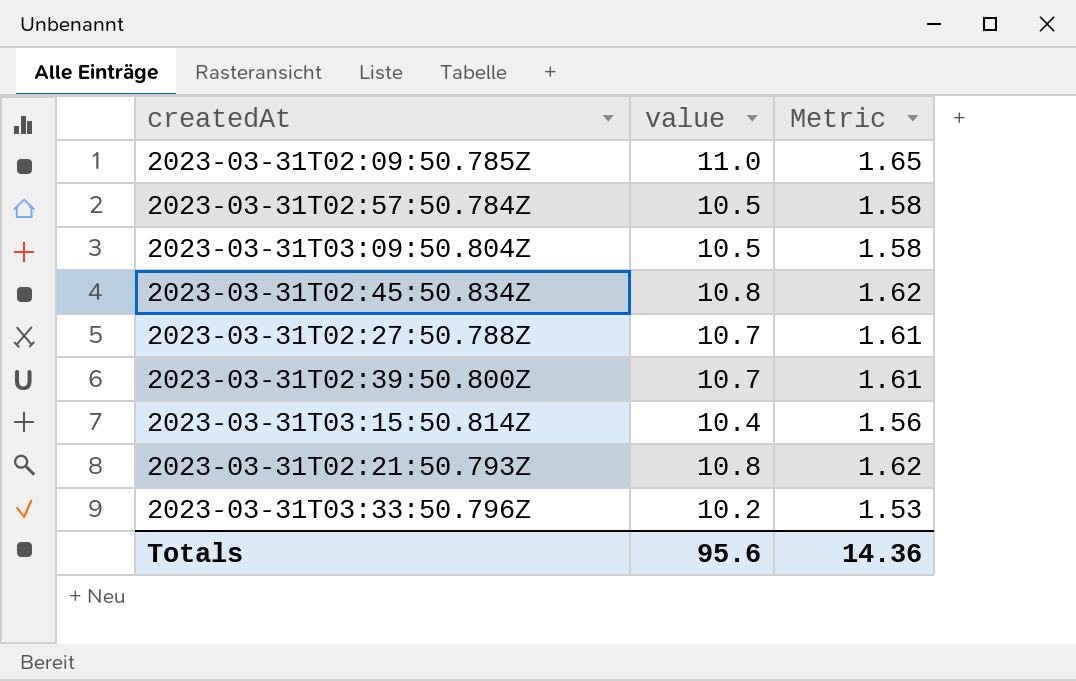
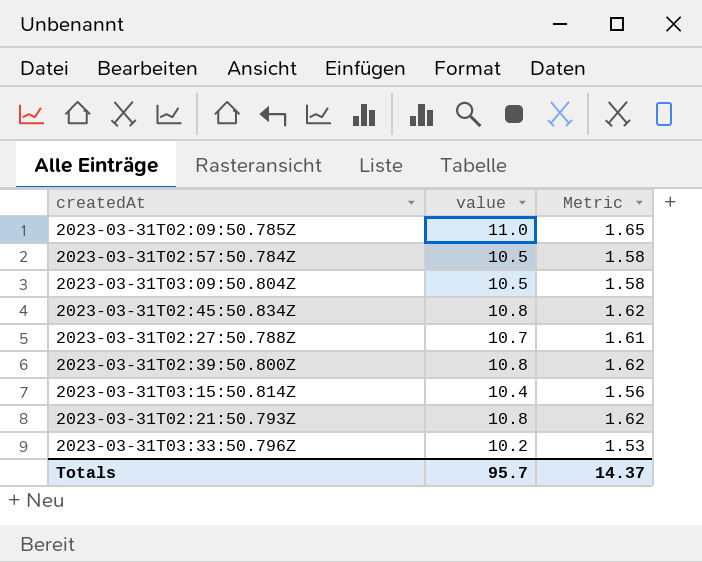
2023-03-31T02:39:50.800Z | value: 10.7 -> 10.8
2023-03-31T02:39:50.800Z | Metric: 1.61 -> 1.62
Totals | value: 95.6 -> 95.7
Totals | Metric: 14.36 -> 14.37

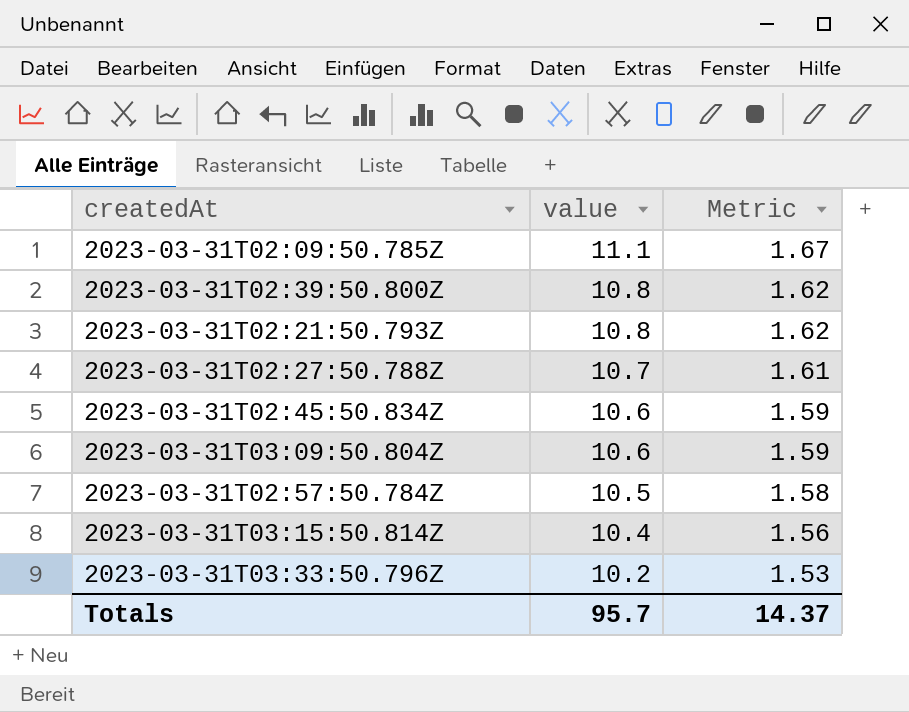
row order: none -> value descending
2023-03-31T02:09:50.785Z | value: 11.0 -> 11.1
2023-03-31T02:09:50.785Z | Metric: 1.65 -> 1.67
2023-03-31T02:45:50.834Z | value: 10.8 -> 10.6
2023-03-31T02:45:50.834Z | Metric: 1.62 -> 1.59
2023-03-31T03:09:50.804Z | value: 10.5 -> 10.6
2023-03-31T03:09:50.804Z | Metric: 1.58 -> 1.59

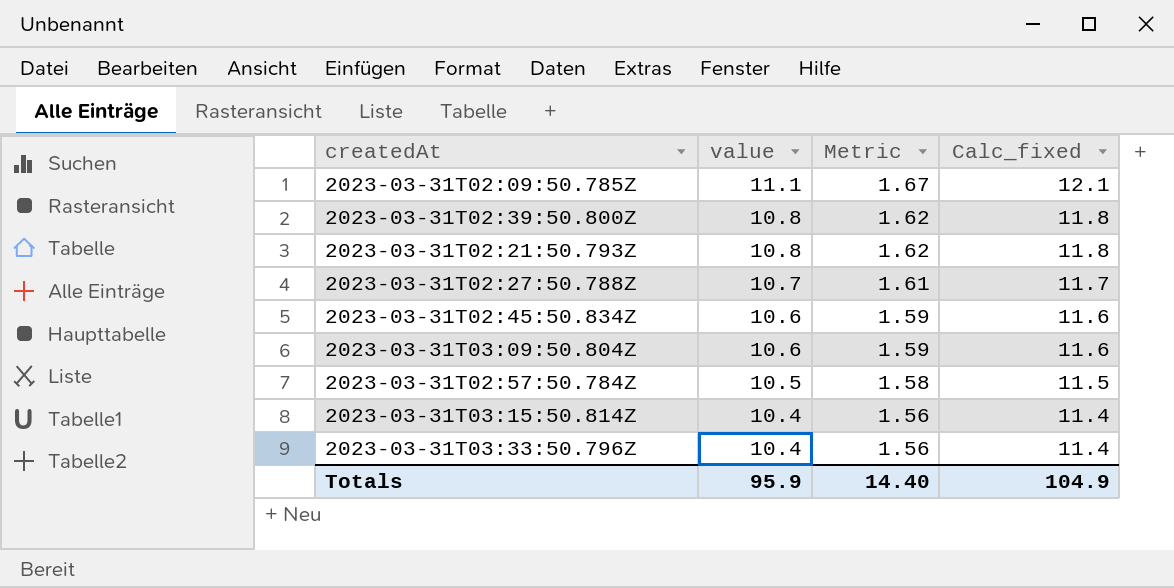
column Calc_fixed | formula: none -> [value] + 1
2023-03-31T03:33:50.796Z | value: 10.2 -> 10.4
2023-03-31T03:33:50.796Z | Metric: 1.53 -> 1.56
Totals | value: 95.7 -> 95.9
Totals | Metric: 14.37 -> 14.40

